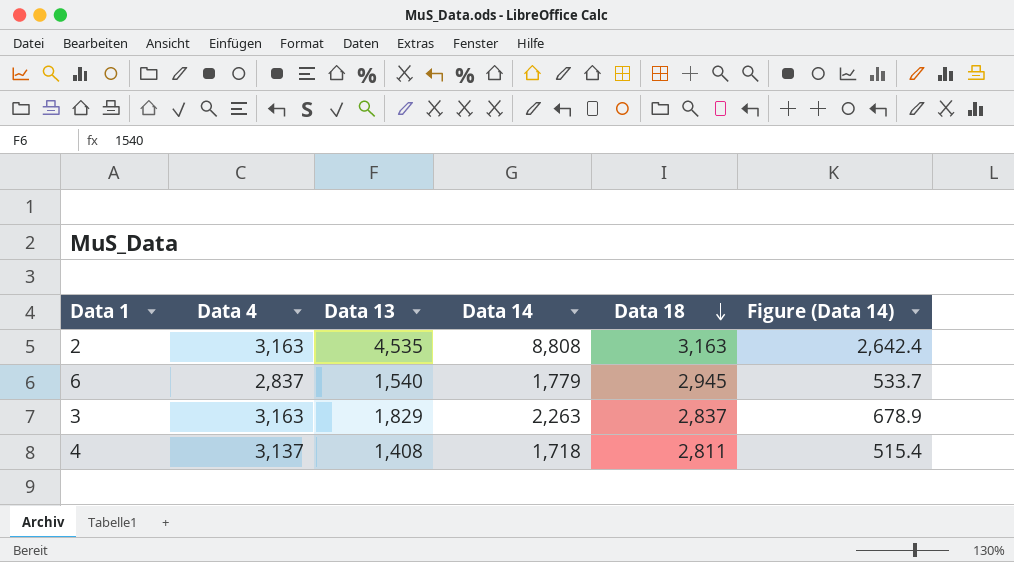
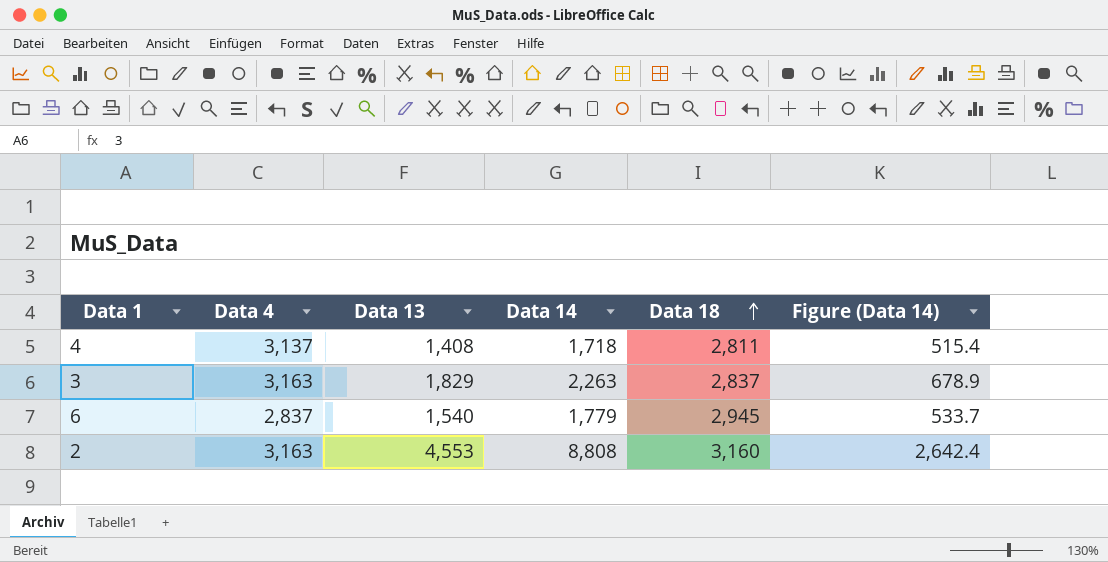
row order: Data 18 descending -> Data 18 ascending
2 | Data 13: 4,535 -> 4,553
2 | Data 18: 3,163 -> 3,160

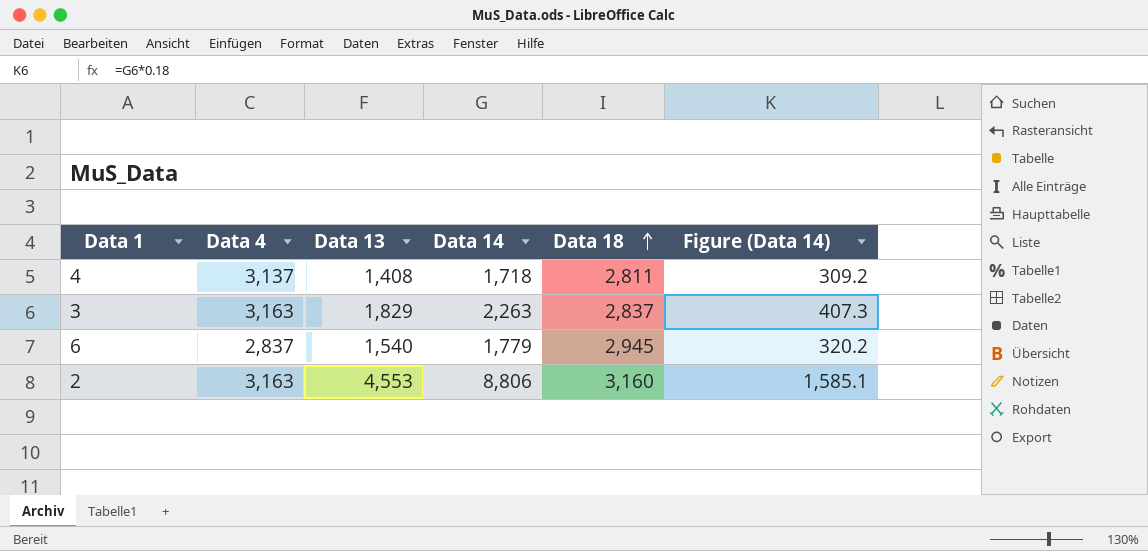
column Figure (Data 14) | formula: [Data 14] * 0.3 -> [Data 14] * 0.18
2 | Data 14: 8,808 -> 8,806

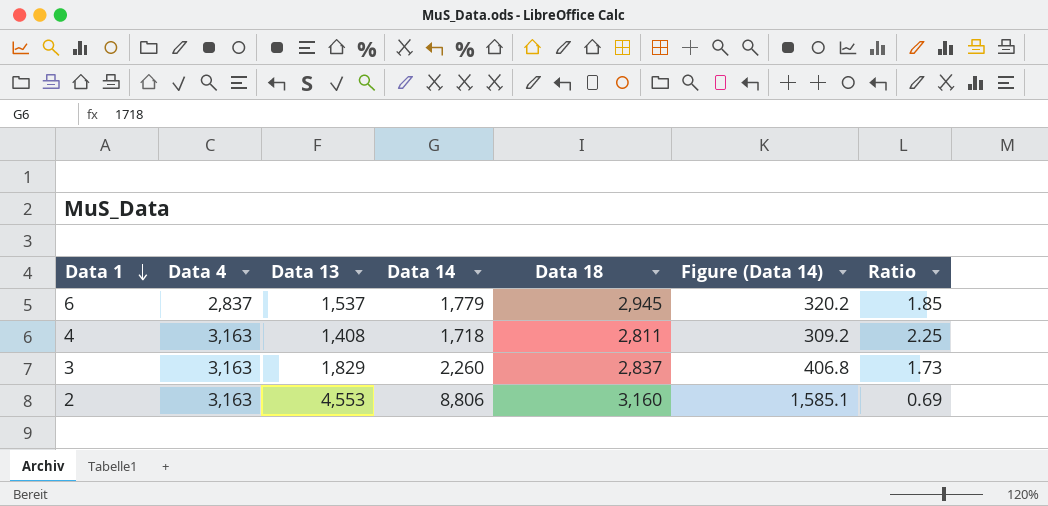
row order: Data 18 ascending -> Data 1 descending
column Ratio | formula: none -> [Data 4] / [Data 13]
6 | Data 13: 1,540 -> 1,537
4 | Data 4: 3,137 -> 3,163
3 | Data 14: 2,263 -> 2,260
3 | Figure (Data 14): 407.3 -> 406.8

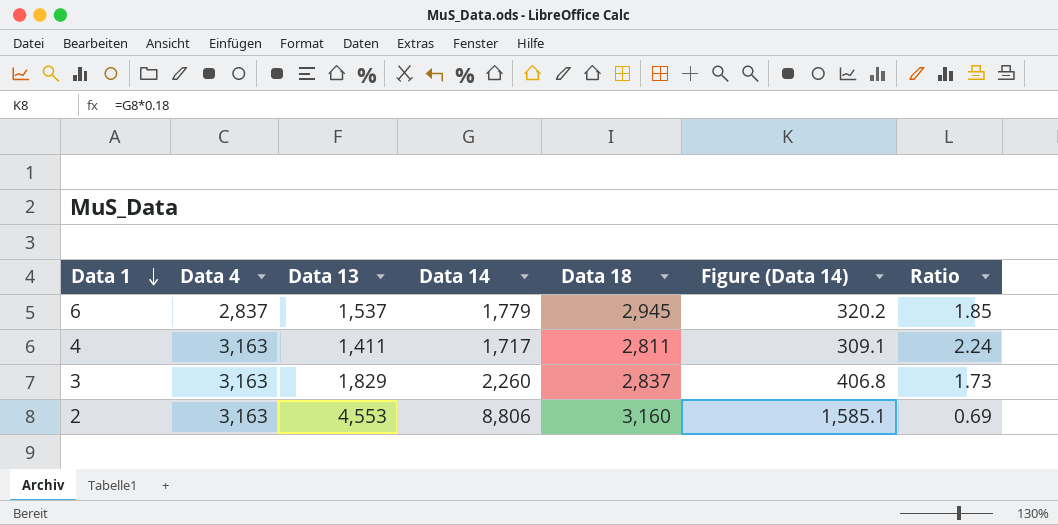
4 | Data 13: 1,408 -> 1,411
4 | Data 14: 1,718 -> 1,717
4 | Figure (Data 14): 309.2 -> 309.1
4 | Ratio: 2.25 -> 2.24

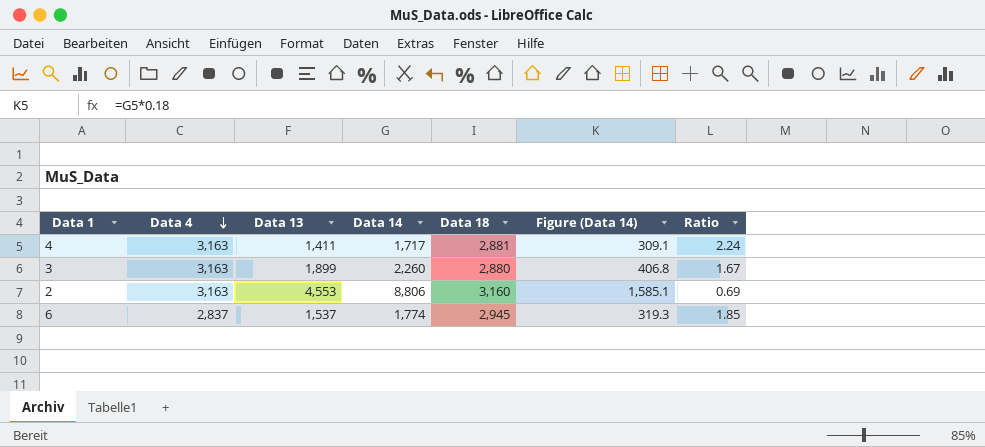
row order: Data 1 descending -> Data 4 descending
4 | Data 18: 2,811 -> 2,881
3 | Data 13: 1,829 -> 1,899
3 | Data 18: 2,837 -> 2,880
3 | Ratio: 1.73 -> 1.67
6 | Data 14: 1,779 -> 1,774
6 | Figure (Data 14): 320.2 -> 319.3

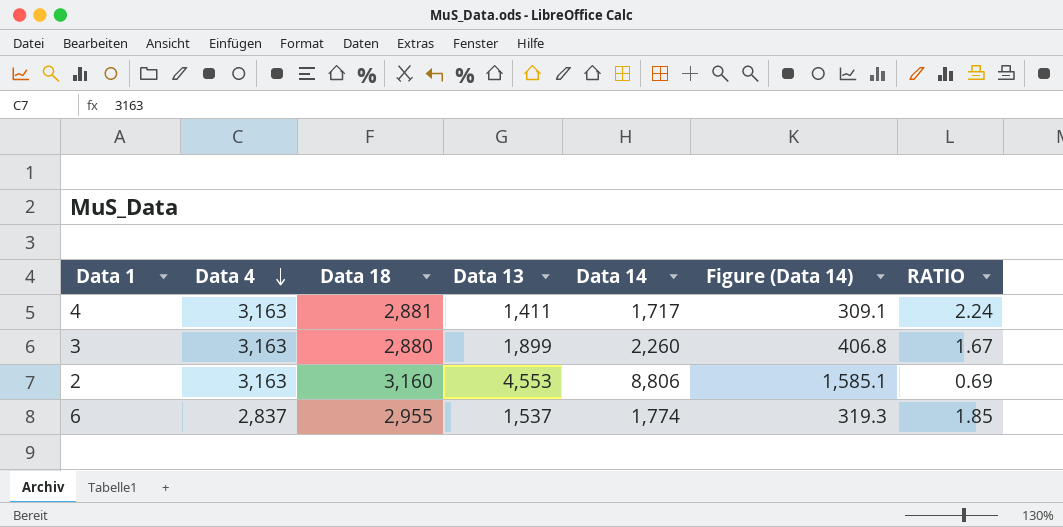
column Data 18 | position: 5 -> 3
column name: Ratio -> RATIO
6 | Data 18: 2,945 -> 2,955

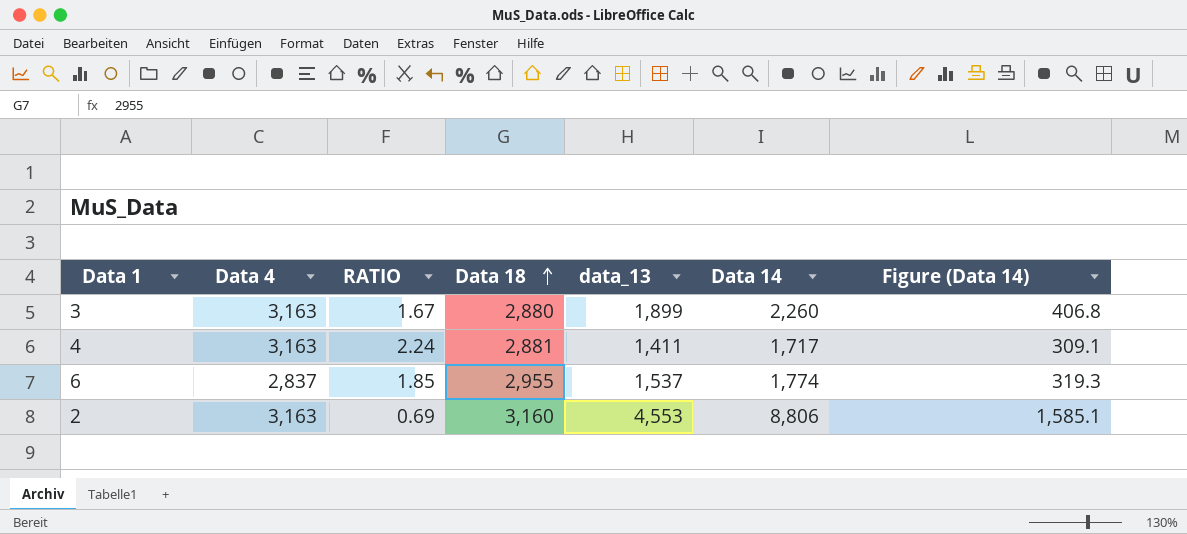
row order: Data 4 descending -> Data 18 ascending
column RATIO | position: 7 -> 3
column name: Data 13 -> data_13

